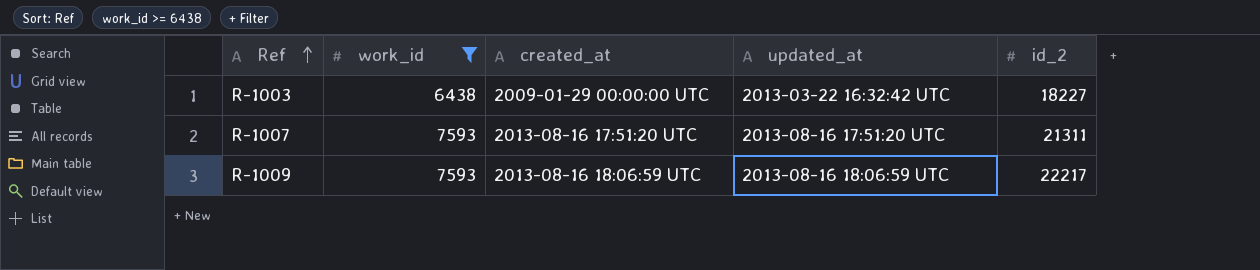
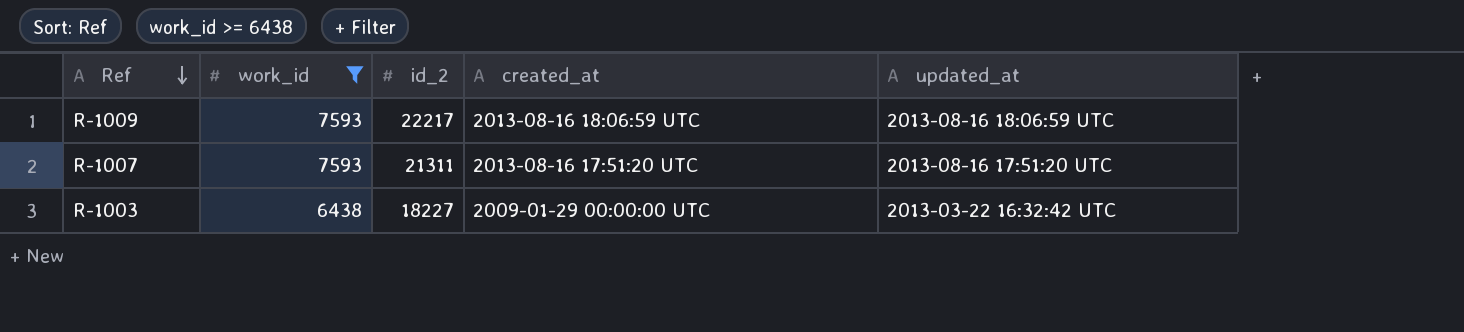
row order: Ref ascending -> Ref descending
column id_2 | position: 5 -> 3

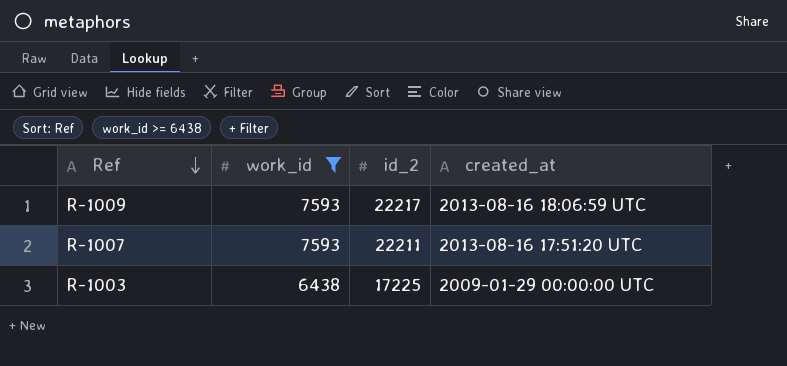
column updated_at | position: 5 -> none
R-1007 | id_2: 21311 -> 22211
R-1003 | id_2: 18227 -> 17225

